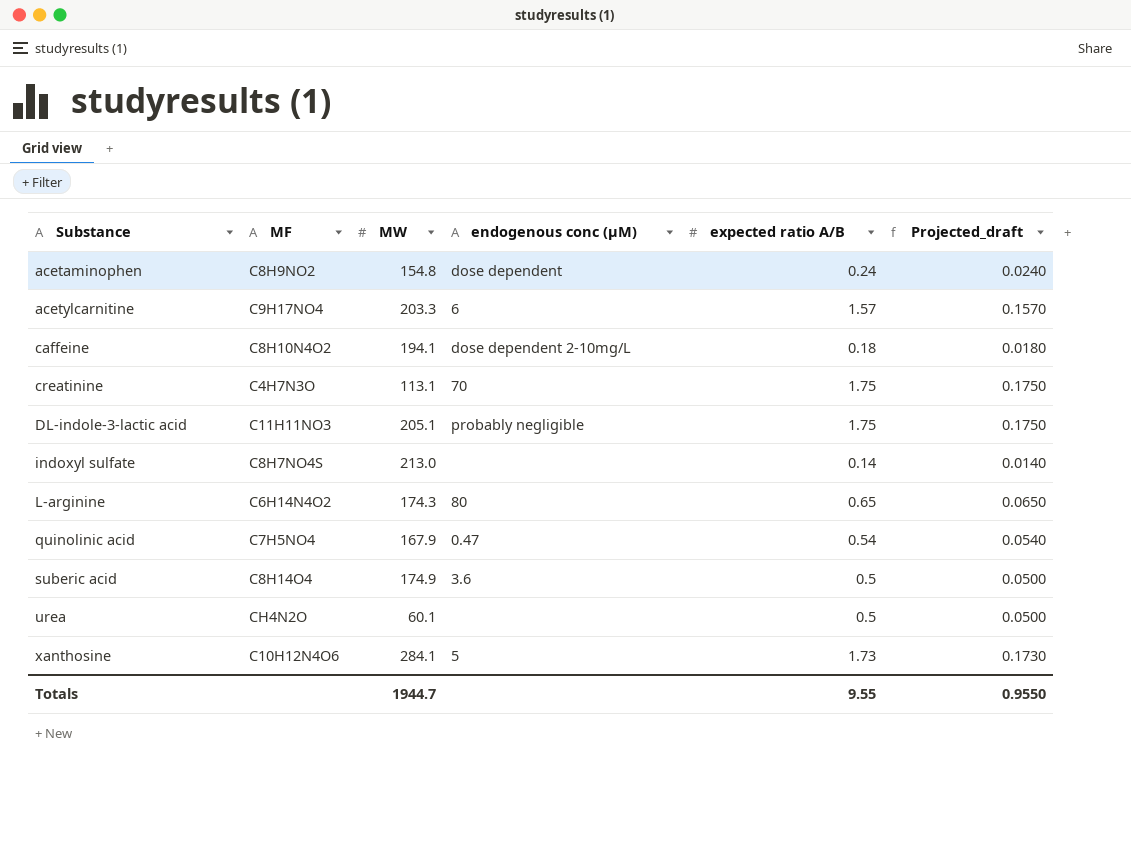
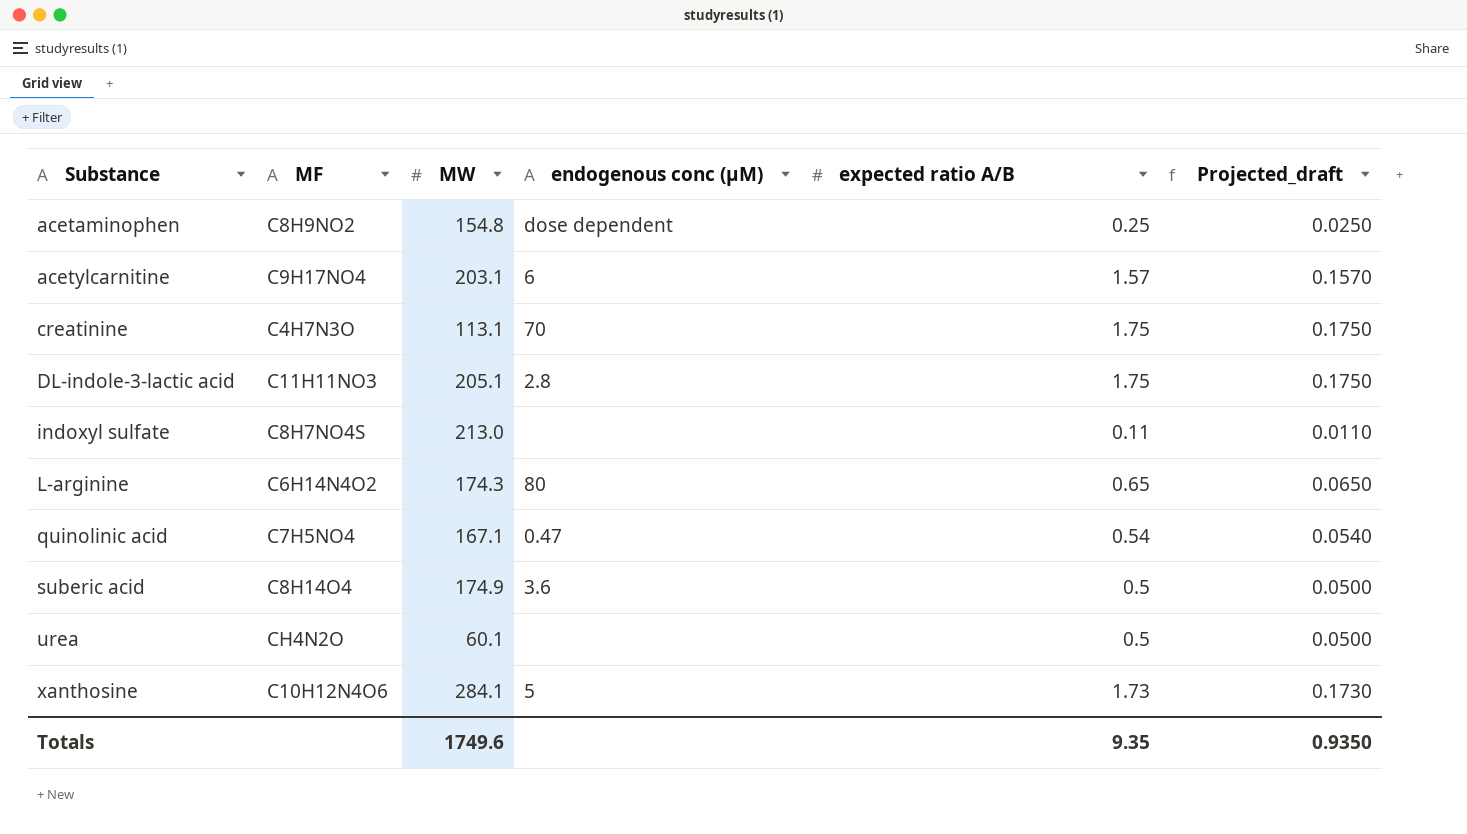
row caffeine: C8H10N4O2 | 194.1 | dose dependent 2-10mg/L | 0.18 | 0.0180 -> none
acetaminophen | expected ratio A/B: 0.24 -> 0.25
acetaminophen | Projected_draft: 0.0240 -> 0.0250
acetylcarnitine | MW: 203.3 -> 203.1
DL-indole-3-lactic acid | endogenous conc (µM): probably negligible -> 2.8
indoxyl sulfate | expected ratio A/B: 0.14 -> 0.11
indoxyl sulfate | Projected_draft: 0.0140 -> 0.0110
quinolinic acid | MW: 167.9 -> 167.1
Totals | MW: 1944.7 -> 1749.6
Totals | expected ratio A/B: 9.55 -> 9.35
Totals | Projected_draft: 0.9550 -> 0.9350

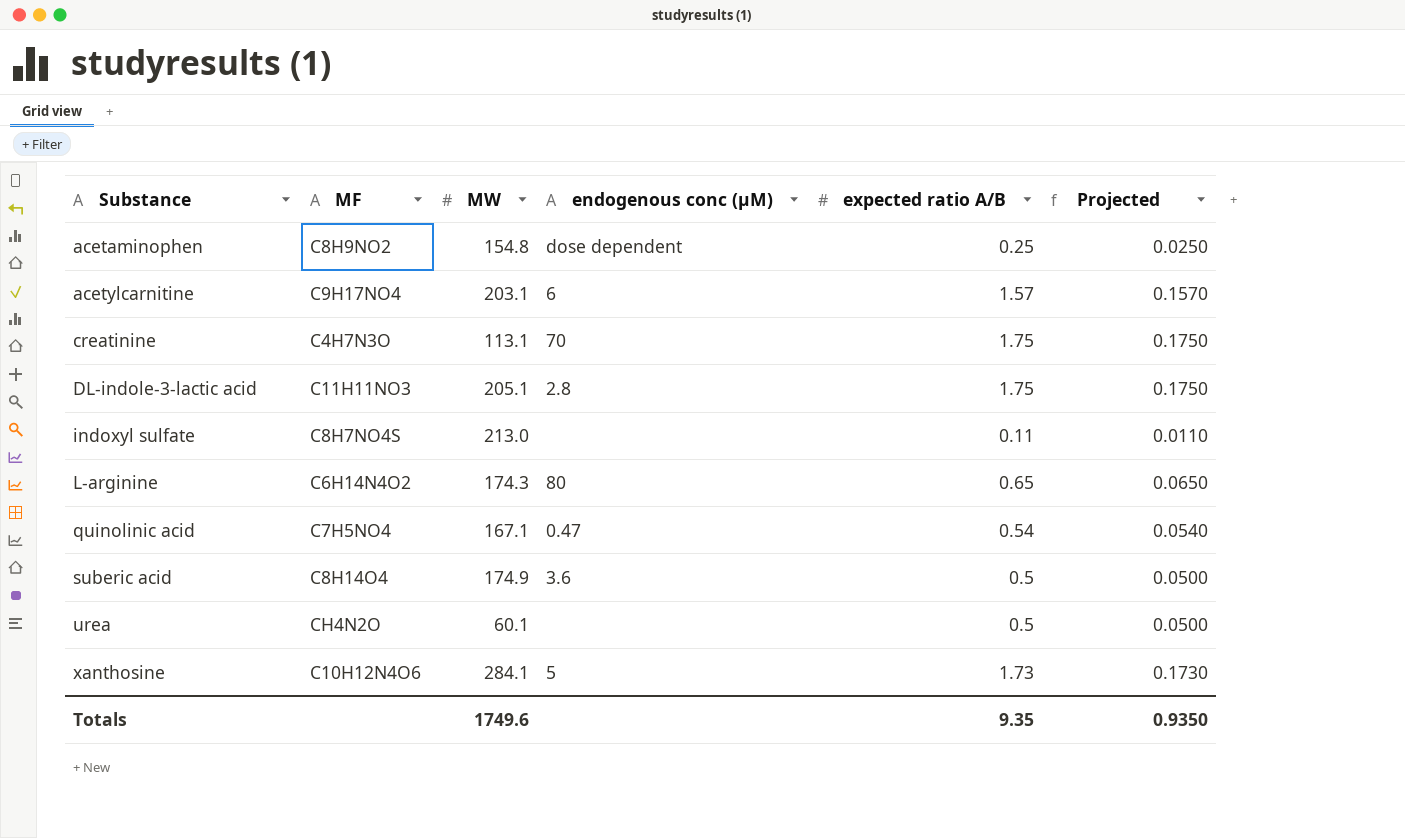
column name: Projected_draft -> Projected

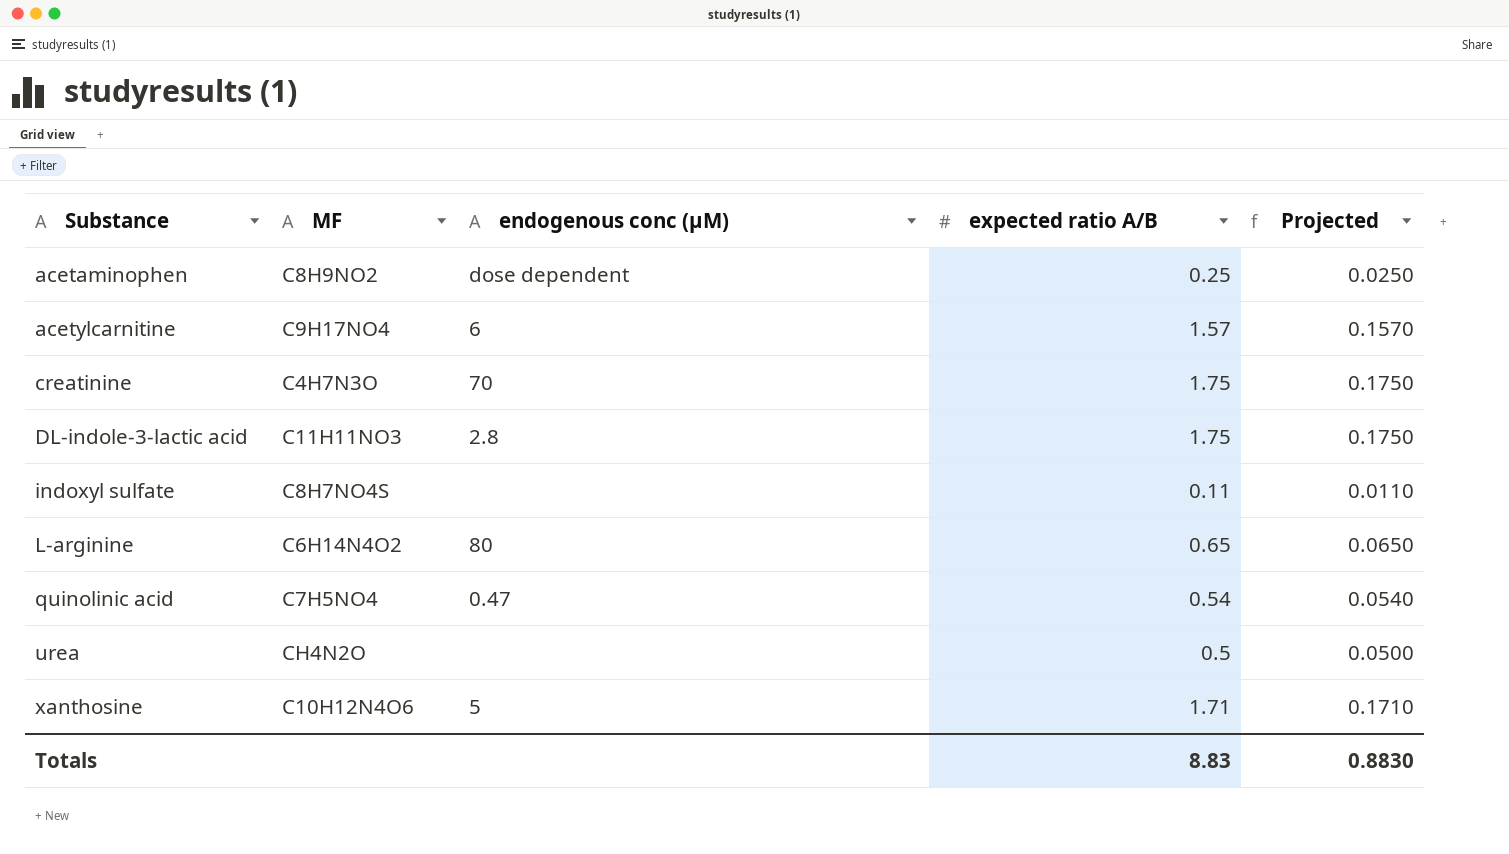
column MW | position: 3 -> none
row suberic acid: C8H14O4 | 174.9 | 3.6 | 0.5 | 0.0500 -> none
xanthosine | expected ratio A/B: 1.73 -> 1.71
xanthosine | Projected: 0.1730 -> 0.1710
Totals | expected ratio A/B: 9.35 -> 8.83
Totals | Projected: 0.9350 -> 0.8830

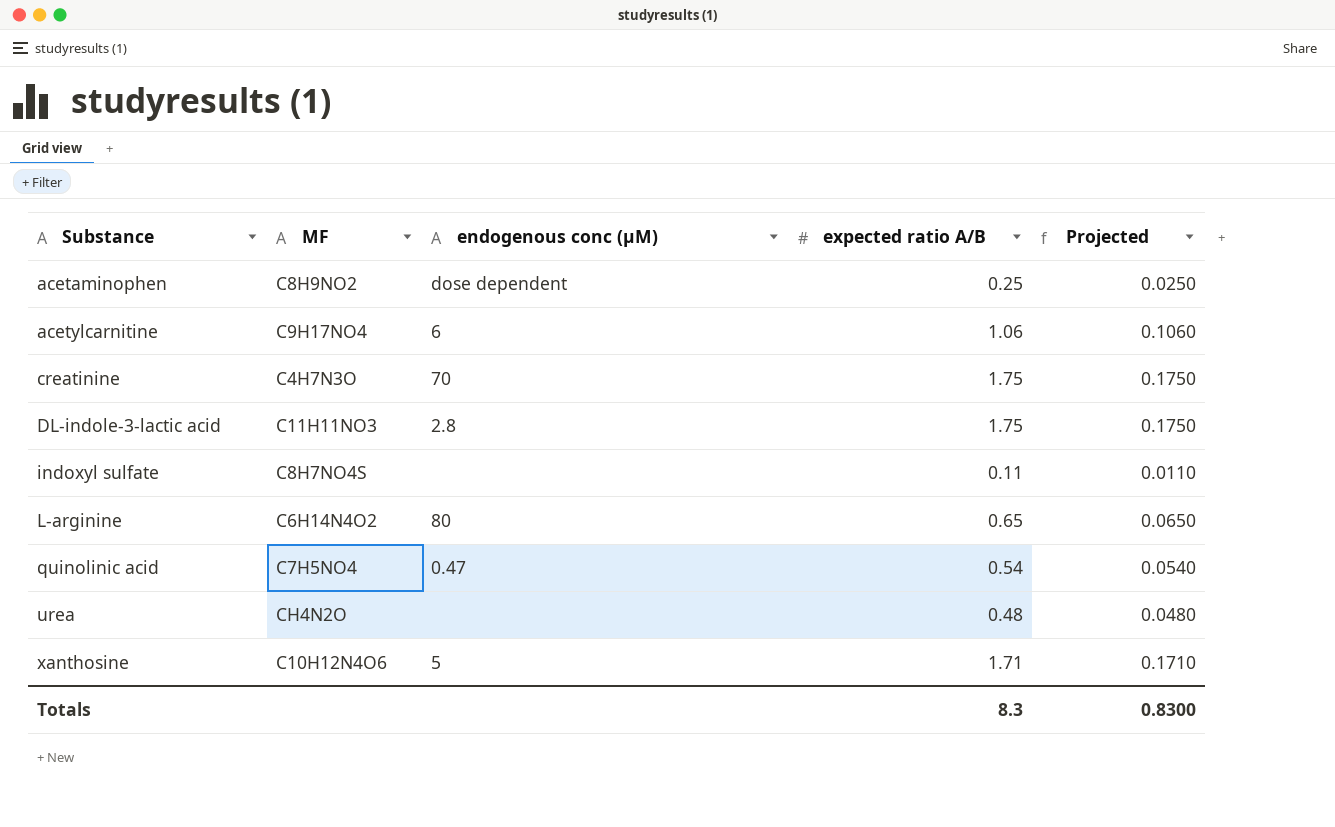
acetylcarnitine | expected ratio A/B: 1.57 -> 1.06
acetylcarnitine | Projected: 0.1570 -> 0.1060
urea | expected ratio A/B: 0.5 -> 0.48
urea | Projected: 0.0500 -> 0.0480
Totals | expected ratio A/B: 8.83 -> 8.3
Totals | Projected: 0.8830 -> 0.8300

